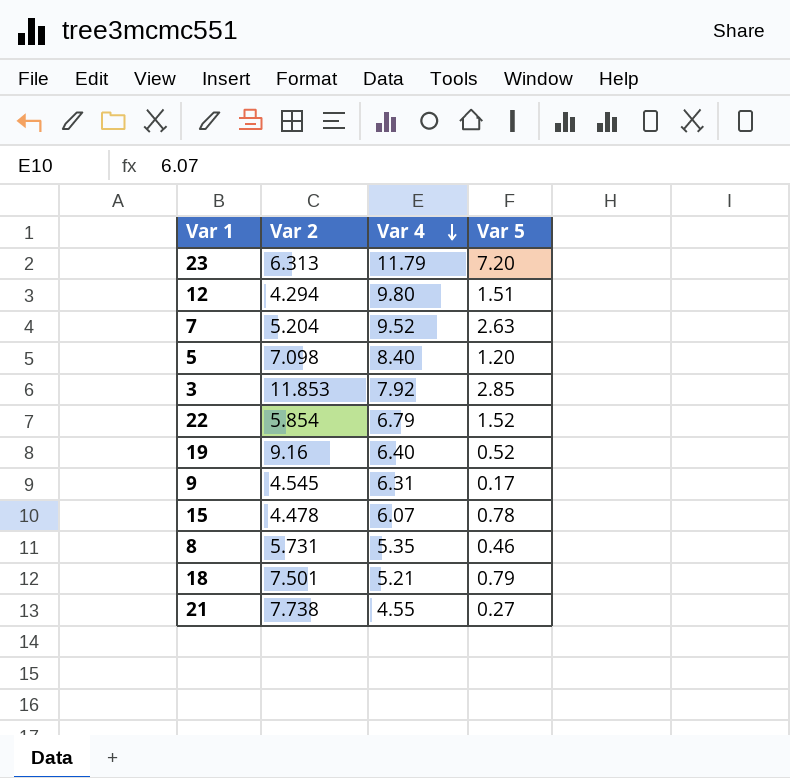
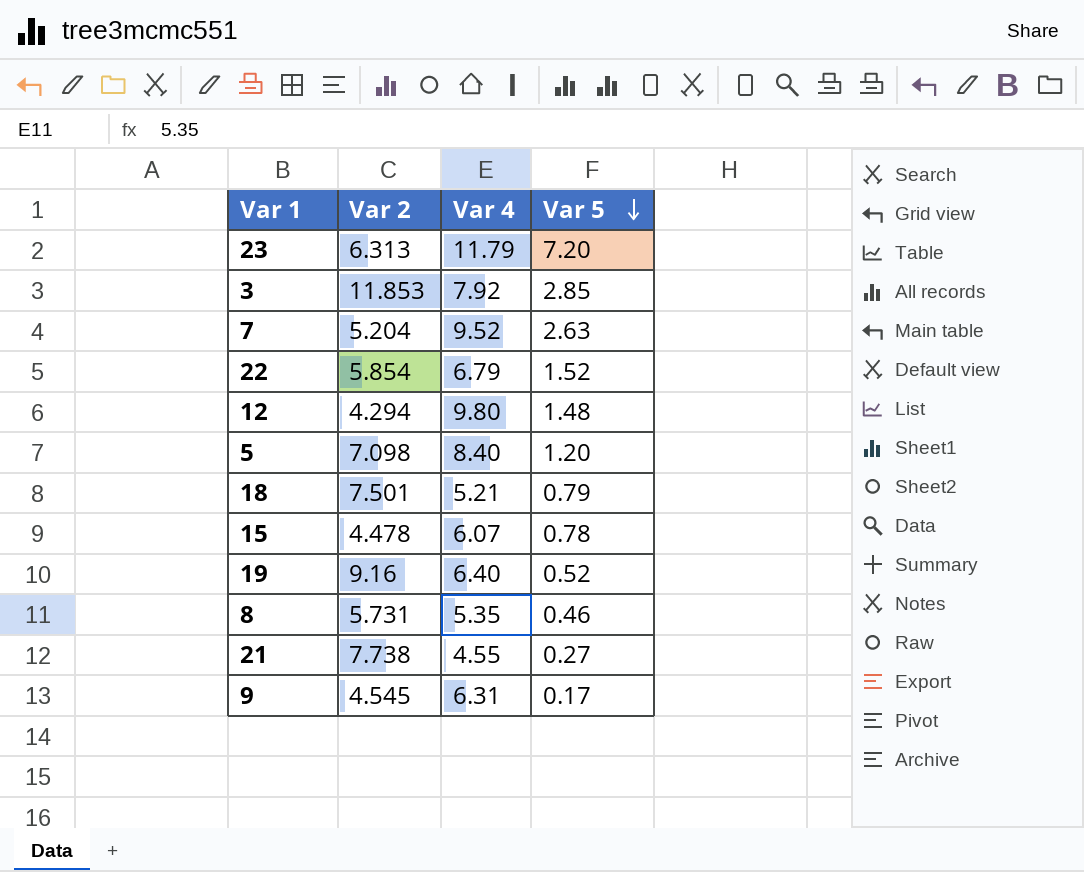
row order: Var 4 descending -> Var 5 descending
12 | Var 5: 1.51 -> 1.48

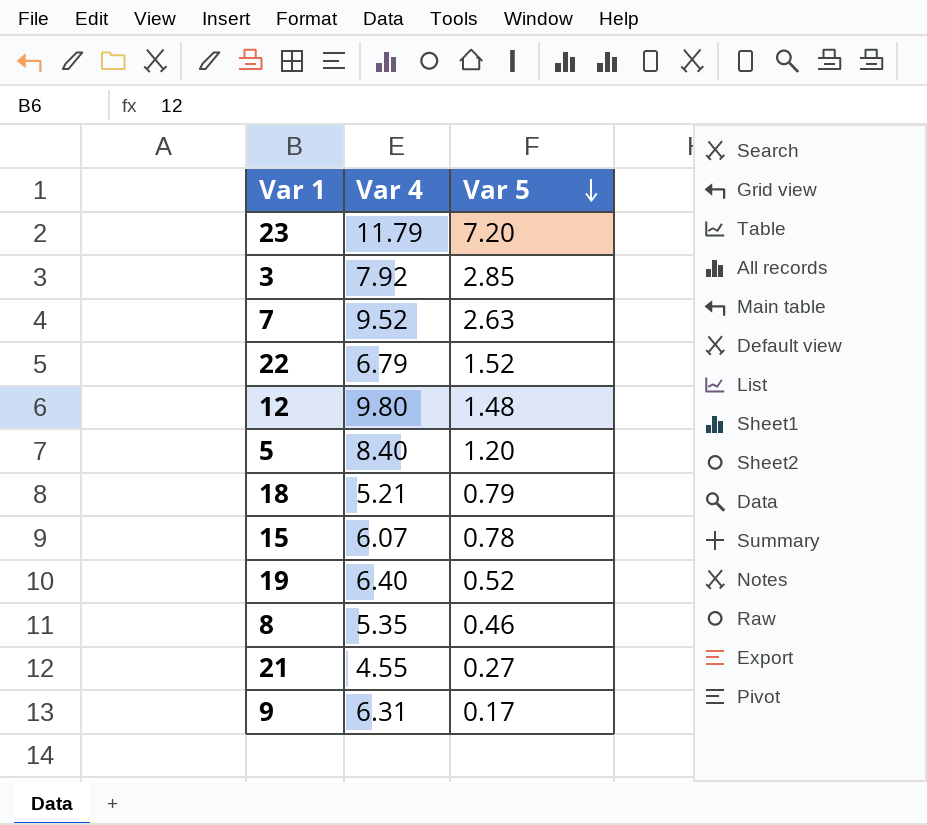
column Var 2 | position: 2 -> none

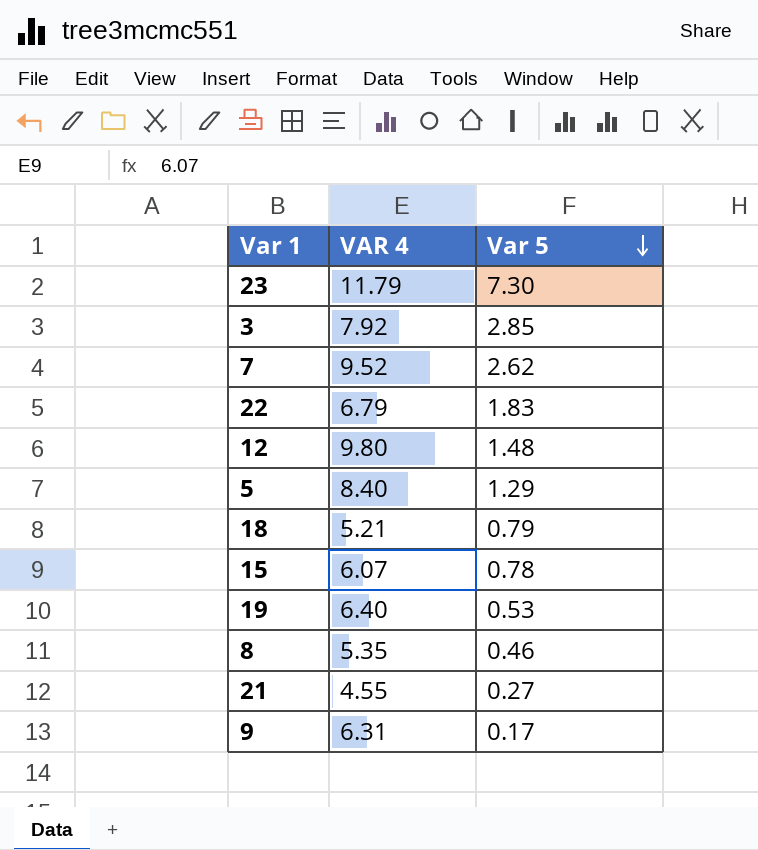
column name: Var 4 -> VAR 4
23 | Var 5: 7.20 -> 7.30
7 | Var 5: 2.63 -> 2.62
22 | Var 5: 1.52 -> 1.83
5 | Var 5: 1.20 -> 1.29
19 | Var 5: 0.52 -> 0.53

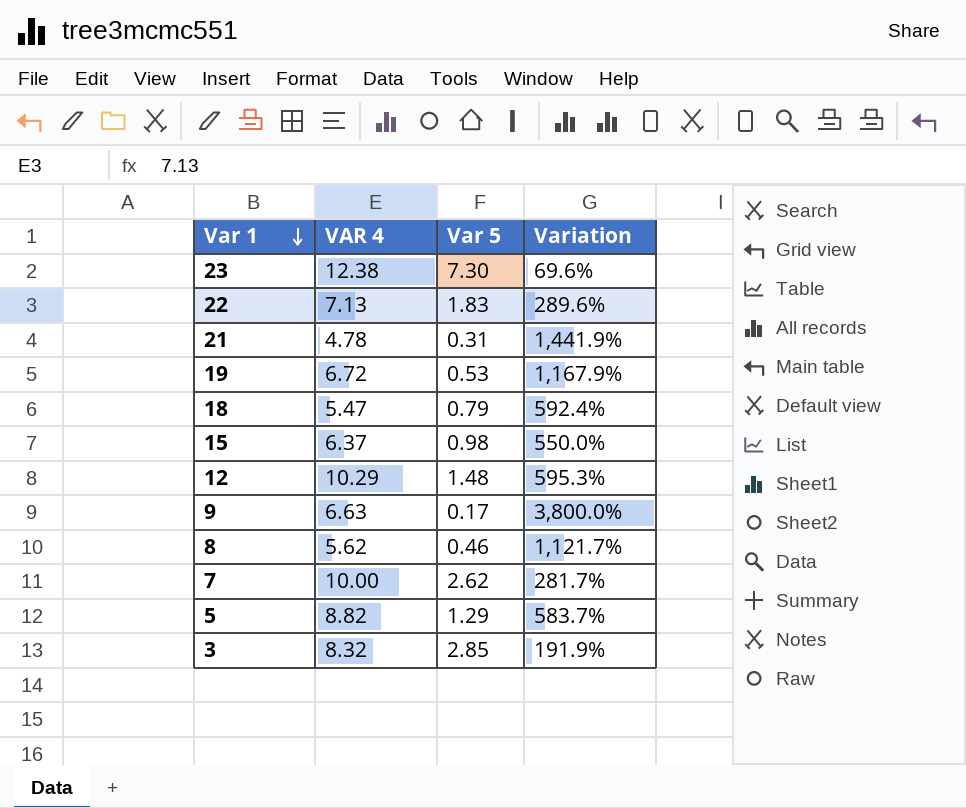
row order: Var 5 descending -> Var 1 descending
column Variation | formula: none -> ([VAR 4] - [Var 5]) / [Var 5]
23 | VAR 4: 11.79 -> 12.38
22 | VAR 4: 6.79 -> 7.13
21 | VAR 4: 4.55 -> 4.78
21 | Var 5: 0.27 -> 0.31
19 | VAR 4: 6.40 -> 6.72
18 | VAR 4: 5.21 -> 5.47
15 | VAR 4: 6.07 -> 6.37
15 | Var 5: 0.78 -> 0.98
12 | VAR 4: 9.80 -> 10.29
9 | VAR 4: 6.31 -> 6.63
8 | VAR 4: 5.35 -> 5.62
7 | VAR 4: 9.52 -> 10.00
5 | VAR 4: 8.40 -> 8.82
3 | VAR 4: 7.92 -> 8.32

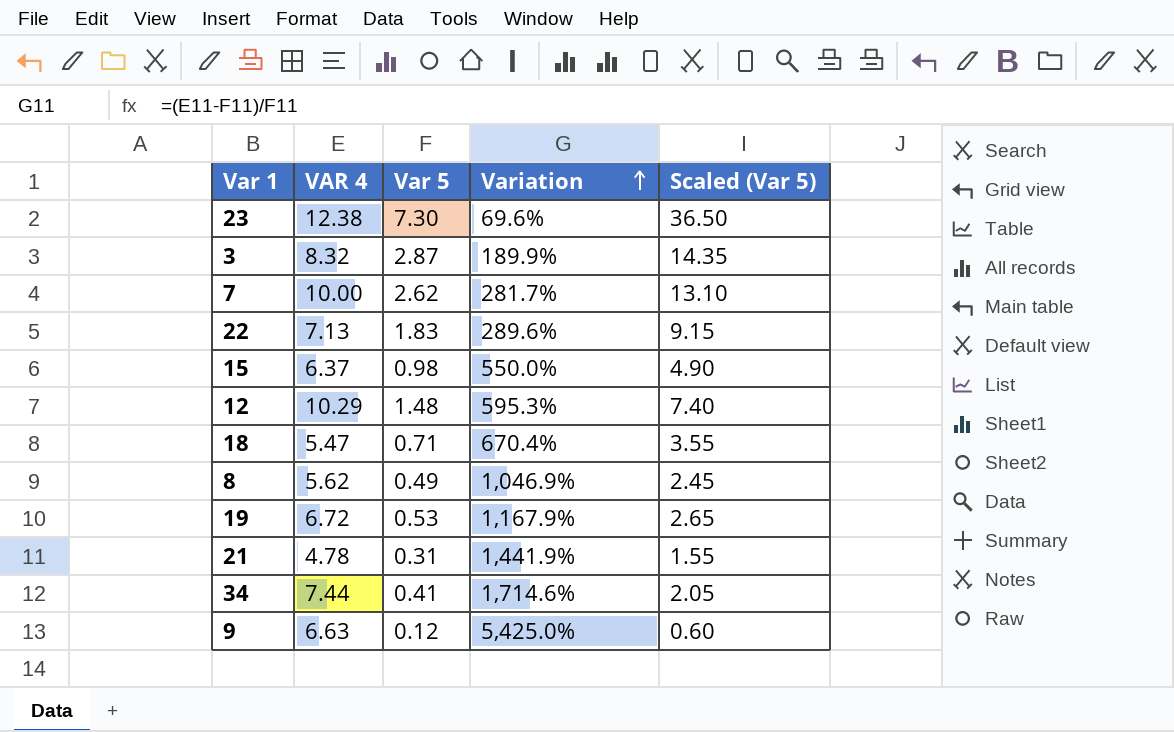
row order: Var 1 descending -> Variation ascending
column Scaled (Var 5) | formula: none -> [Var 5] * 5
row 5: 8.82 | 1.29 | 583.7% -> none
3 | Var 5: 2.85 -> 2.87
3 | Variation: 191.9% -> 189.9%
18 | Var 5: 0.79 -> 0.71
18 | Variation: 592.4% -> 670.4%
8 | Var 5: 0.46 -> 0.49
8 | Variation: 1,121.7% -> 1,046.9%
row 34: none -> 7.44 | 0.41 | 1,714.6% | 2.05
9 | Var 5: 0.17 -> 0.12
9 | Variation: 3,800.0% -> 5,425.0%

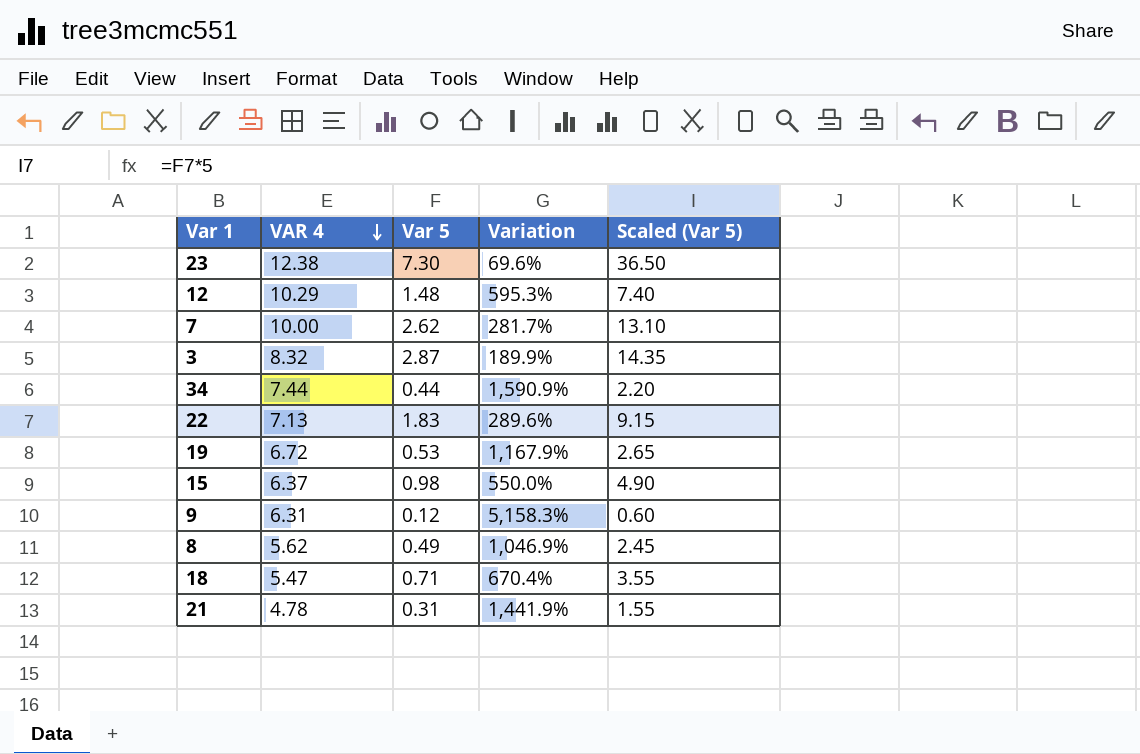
row order: Variation ascending -> VAR 4 descending
34 | Var 5: 0.41 -> 0.44
34 | Variation: 1,714.6% -> 1,590.9%
34 | Scaled (Var 5): 2.05 -> 2.20
9 | VAR 4: 6.63 -> 6.31
9 | Variation: 5,425.0% -> 5,158.3%

